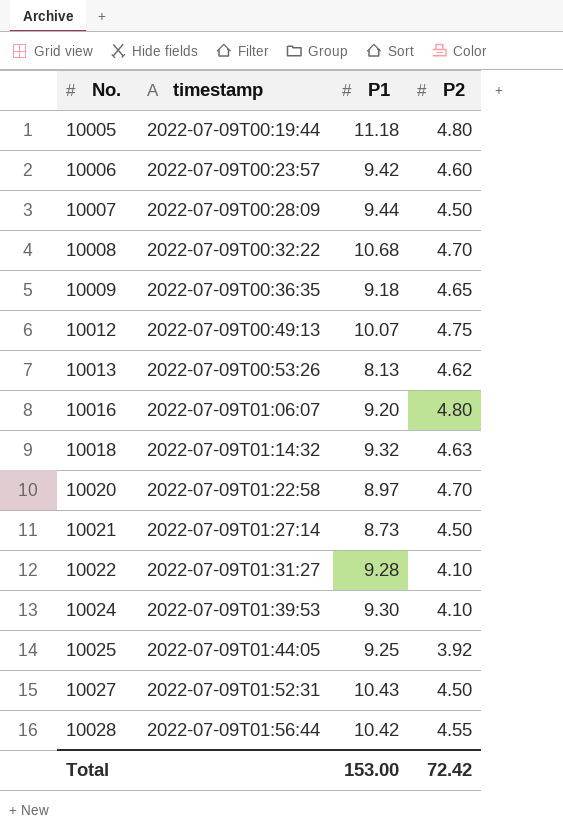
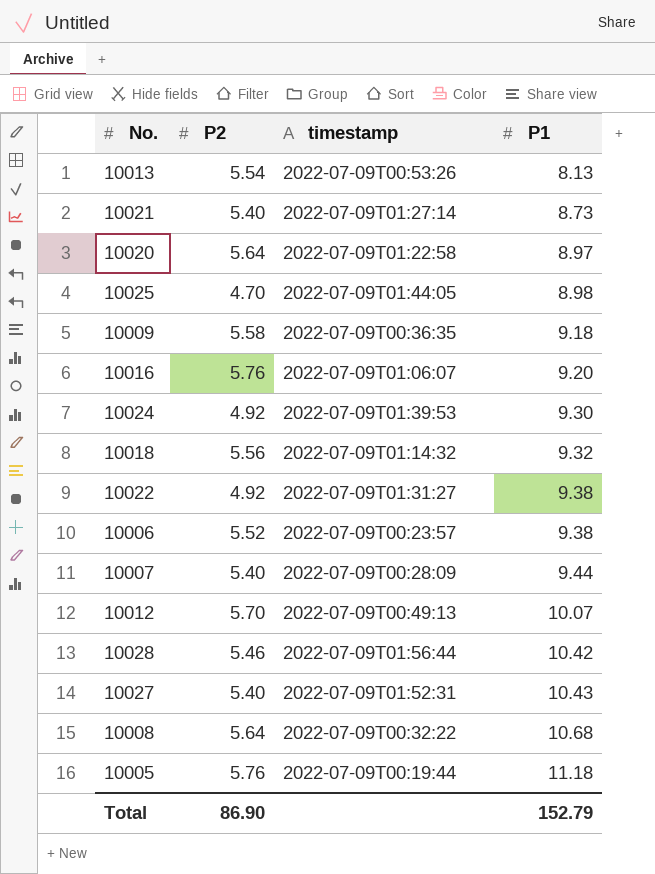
row order: No. ascending -> P1 ascending
column P2 | position: 4 -> 2
10013 | P2: 4.62 -> 5.54
10021 | P2: 4.50 -> 5.40
10020 | P2: 4.70 -> 5.64
10025 | P2: 3.92 -> 4.70
10025 | P1: 9.25 -> 8.98
10009 | P2: 4.65 -> 5.58
10016 | P2: 4.80 -> 5.76
10024 | P2: 4.10 -> 4.92
10018 | P2: 4.63 -> 5.56
10022 | P2: 4.10 -> 4.92
10022 | P1: 9.28 -> 9.38
10006 | P2: 4.60 -> 5.52
10006 | P1: 9.42 -> 9.38
10007 | P2: 4.50 -> 5.40
10012 | P2: 4.75 -> 5.70
10028 | P2: 4.55 -> 5.46
10027 | P2: 4.50 -> 5.40
10008 | P2: 4.70 -> 5.64
10005 | P2: 4.80 -> 5.76
Total | P2: 72.42 -> 86.90
Total | P1: 153.00 -> 152.79

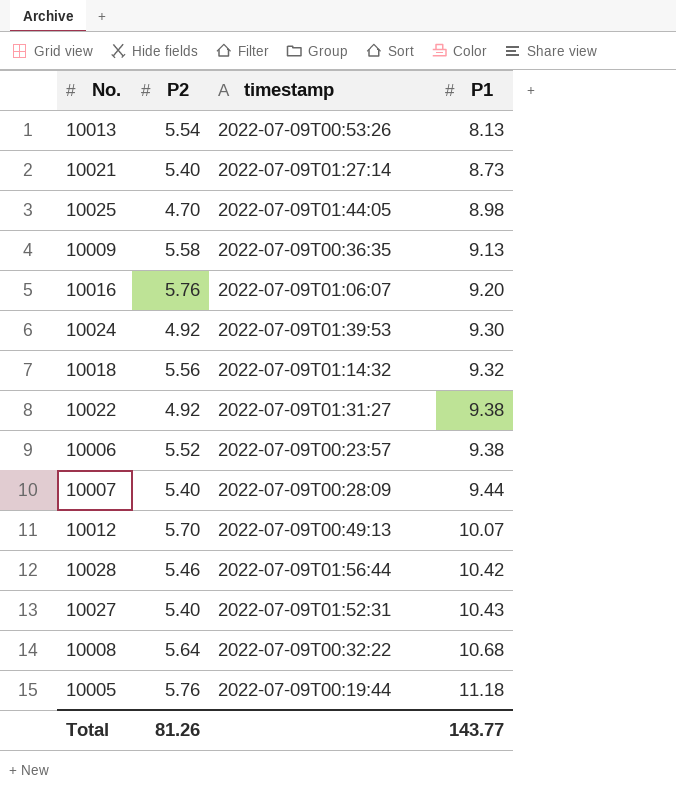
row 10020: 5.64 | 2022-07-09T01:22:58 | 8.97 -> none
10009 | P1: 9.18 -> 9.13
Total | P2: 86.90 -> 81.26
Total | P1: 152.79 -> 143.77

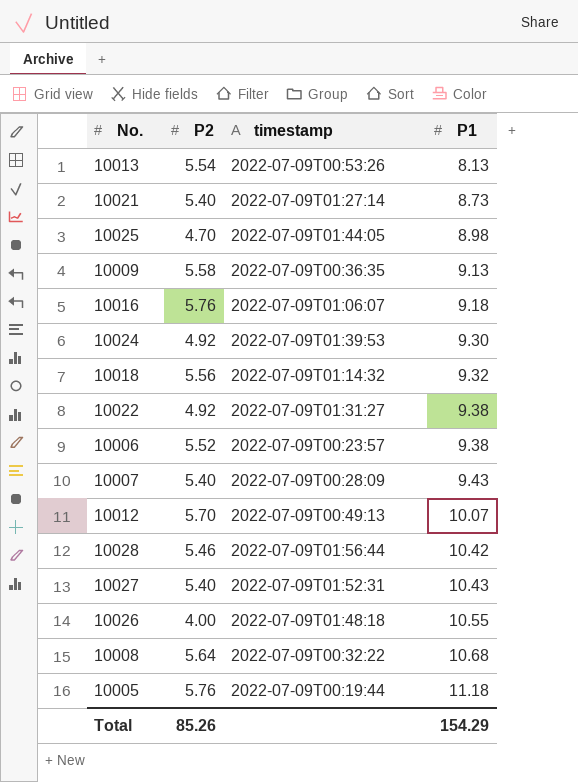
10016 | P1: 9.20 -> 9.18
10007 | P1: 9.44 -> 9.43
row 10026: none -> 4.00 | 2022-07-09T01:48:18 | 10.55
Total | P2: 81.26 -> 85.26
Total | P1: 143.77 -> 154.29

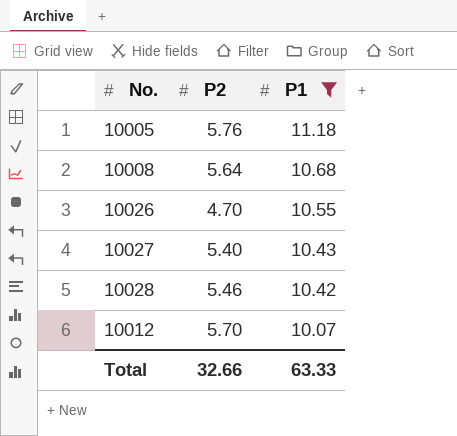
filter: none -> P1 >= 10.07
row order: P1 ascending -> P1 descending
column timestamp | position: 3 -> none
10026 | P2: 4.00 -> 4.70
Total | P2: 85.26 -> 32.66
Total | P1: 154.29 -> 63.33

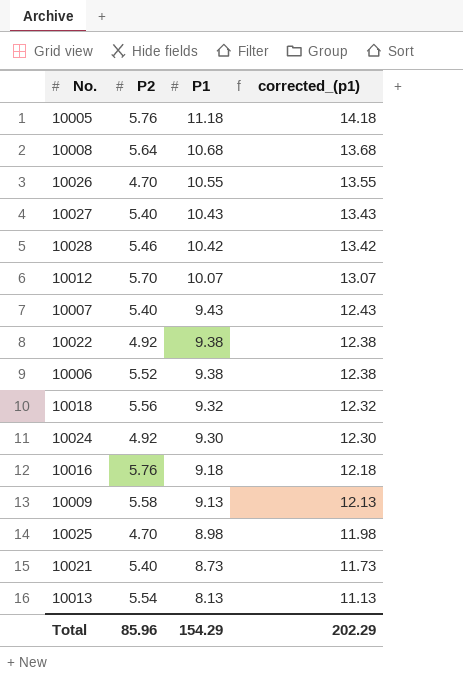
filter: P1 >= 10.07 -> none
column corrected_(p1) | formula: none -> [P1] + 3
Total | P2: 32.66 -> 85.96
Total | P1: 63.33 -> 154.29

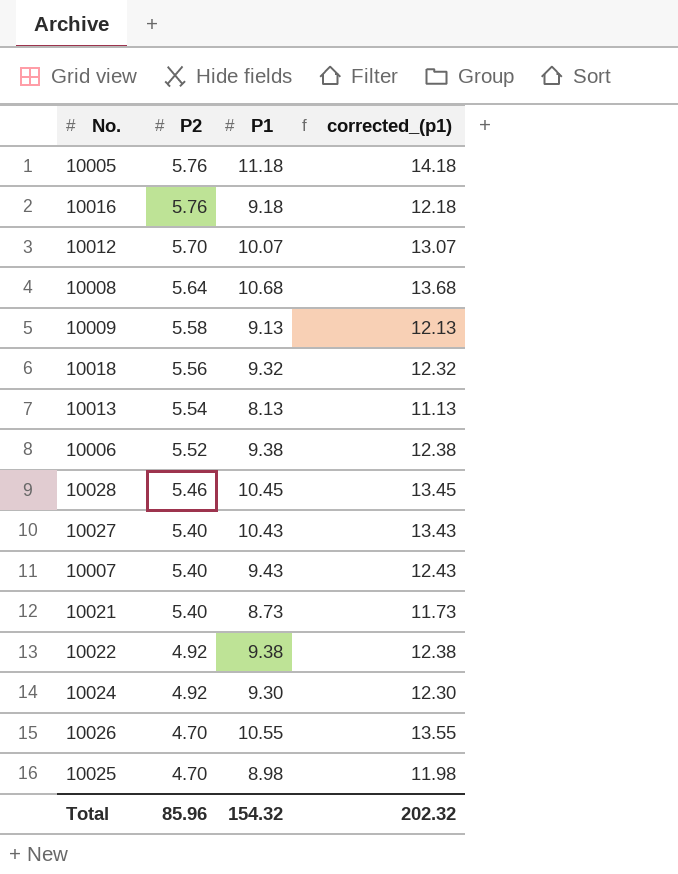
row order: P1 descending -> P2 descending
10028 | P1: 10.42 -> 10.45
10028 | corrected_(p1): 13.42 -> 13.45
Total | P1: 154.29 -> 154.32
Total | corrected_(p1): 202.29 -> 202.32

